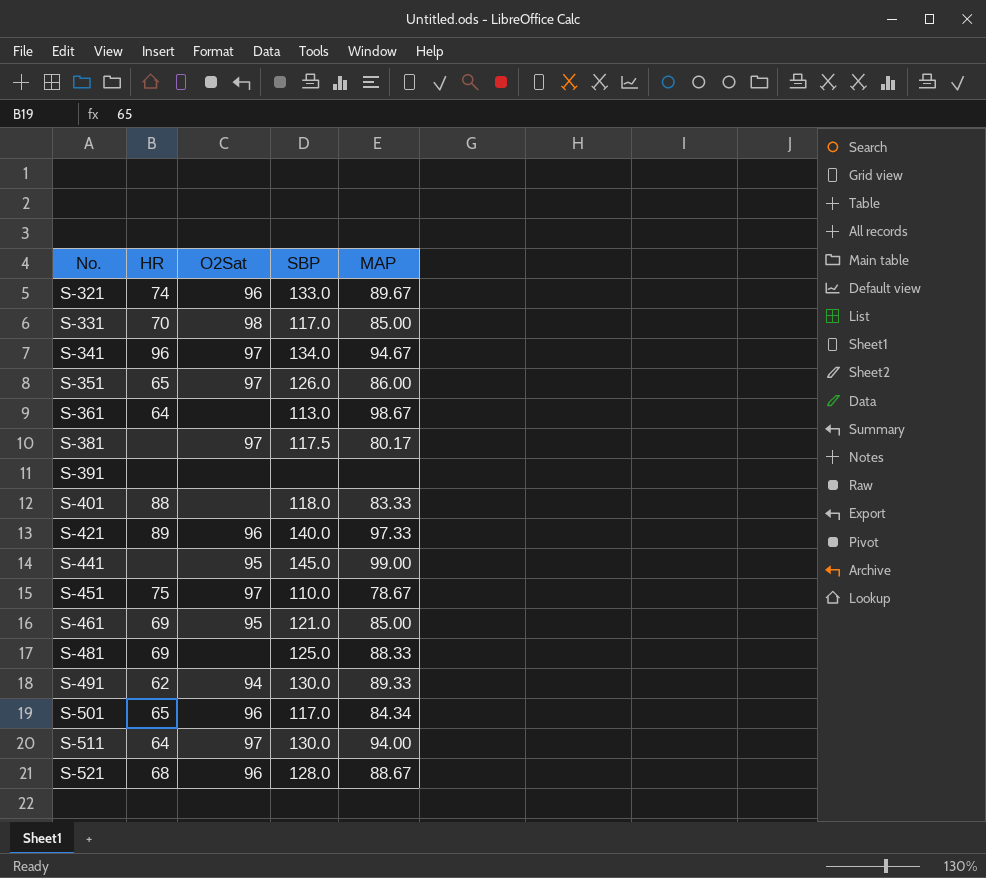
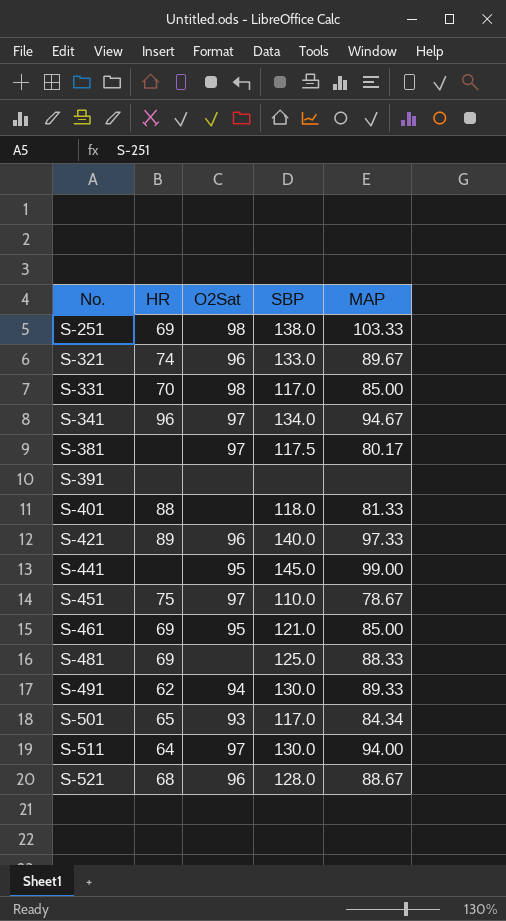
row S-351: 65 | 97 | 126.0 | 86.00 -> none
row S-361: 64 | none | 113.0 | 98.67 -> none
row S-251: none -> 69 | 98 | 138.0 | 103.33
S-401 | MAP: 83.33 -> 81.33
S-501 | O2Sat: 96 -> 93

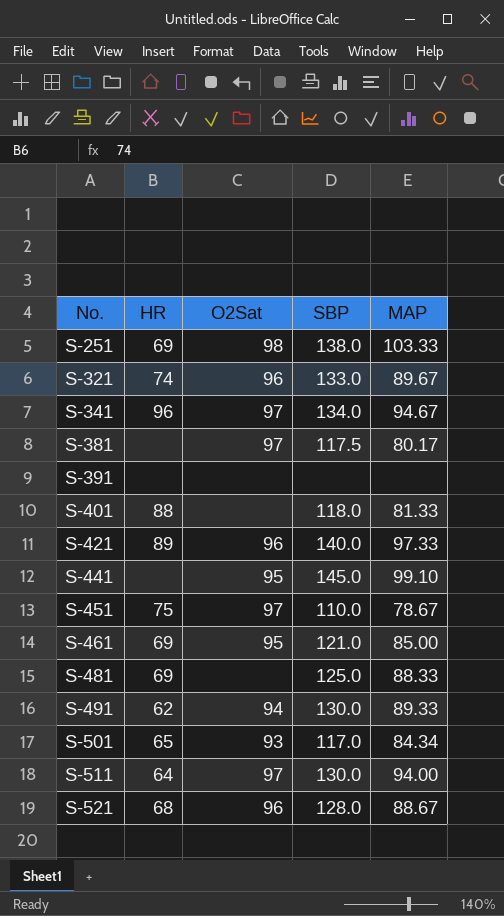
row S-331: 70 | 98 | 117.0 | 85.00 -> none
S-441 | MAP: 99.00 -> 99.10

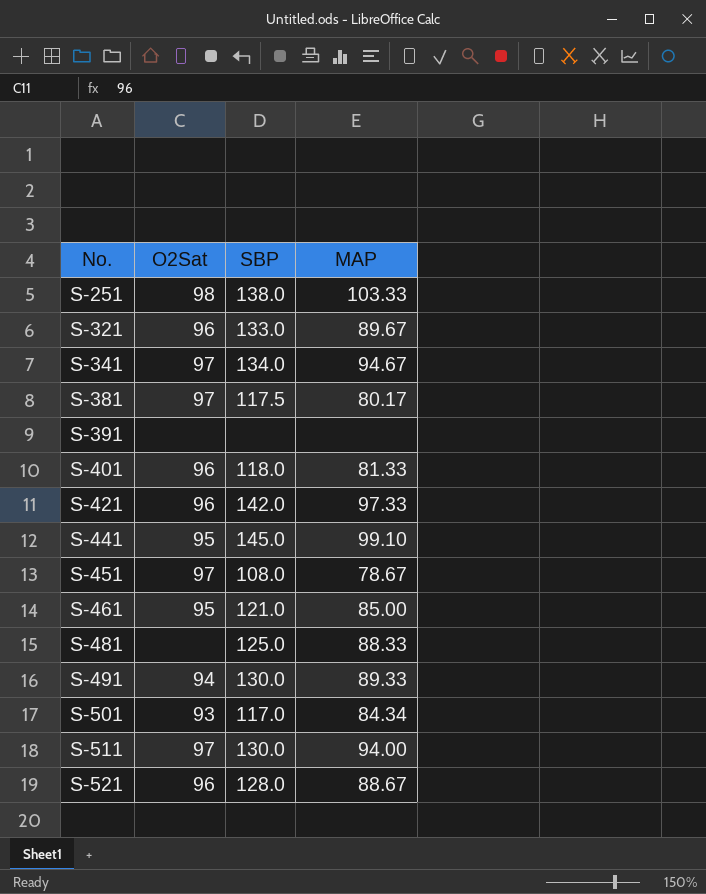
column HR | position: 2 -> none
S-401 | O2Sat: none -> 96
S-421 | SBP: 140.0 -> 142.0
S-451 | SBP: 110.0 -> 108.0

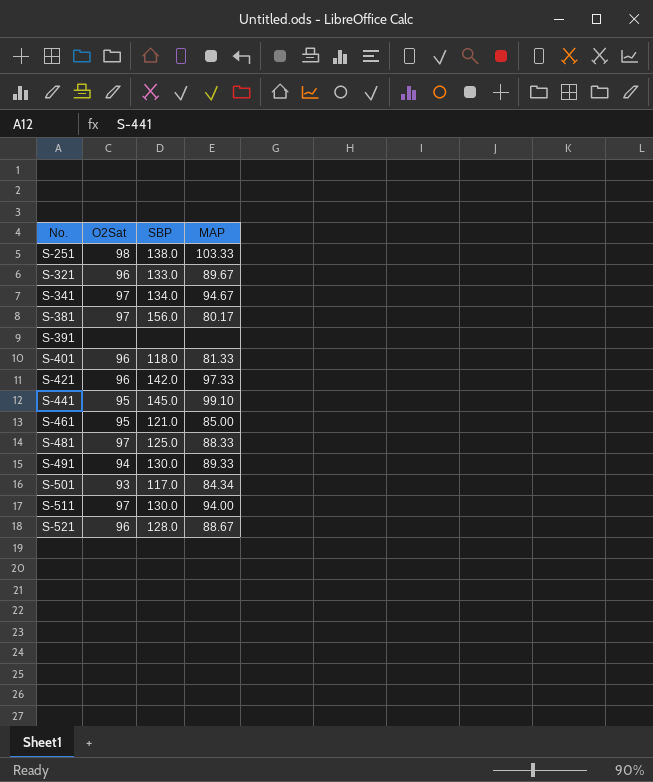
row S-451: 97 | 108.0 | 78.67 -> none
S-381 | SBP: 117.5 -> 156.0
S-481 | O2Sat: none -> 97

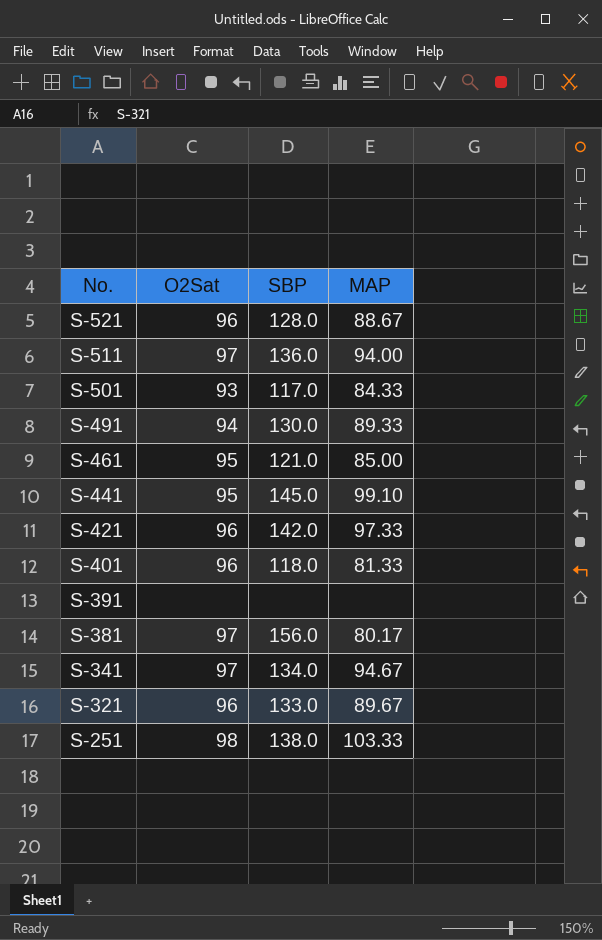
row order: No. ascending -> No. descending
row S-481: 97 | 125.0 | 88.33 -> none
S-511 | SBP: 130.0 -> 136.0
S-501 | MAP: 84.34 -> 84.33

